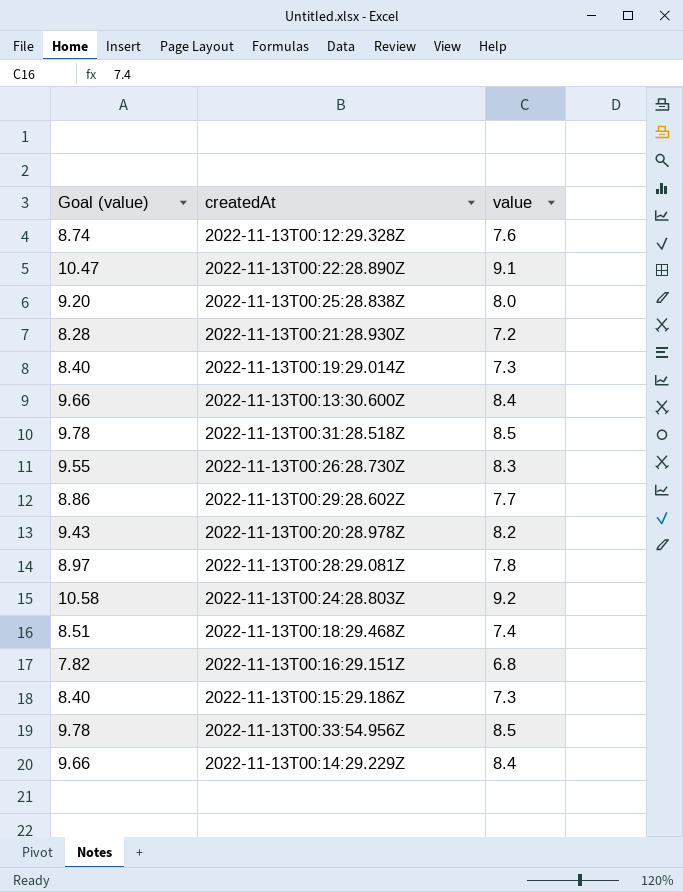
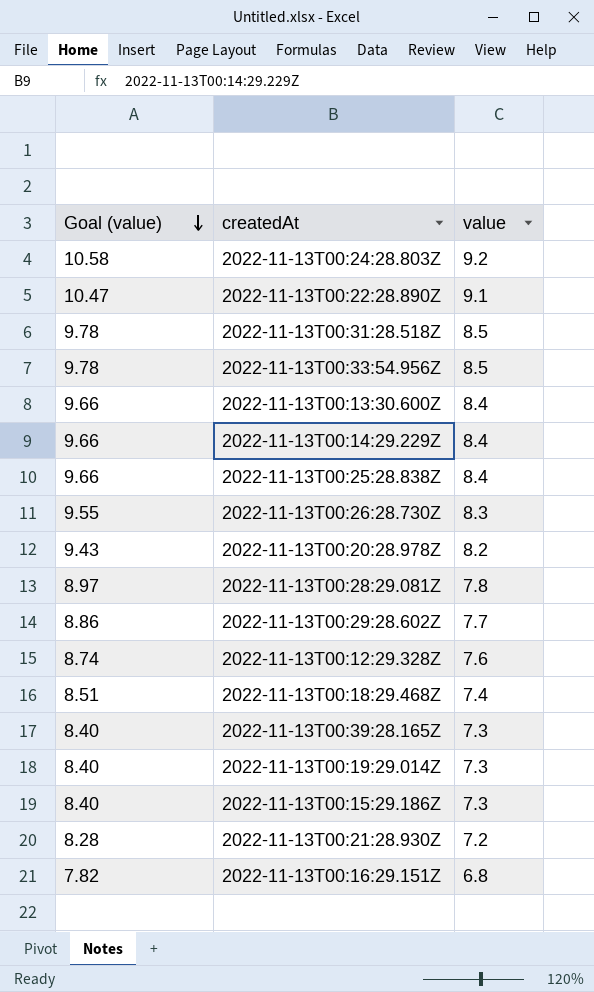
row order: none -> Goal (value) descending
2022-11-13T00:25:28.838Z | Goal (value): 9.20 -> 9.66
2022-11-13T00:25:28.838Z | value: 8.0 -> 8.4
row 2022-11-13T00:39:28.165Z: none -> 8.40 | 7.3

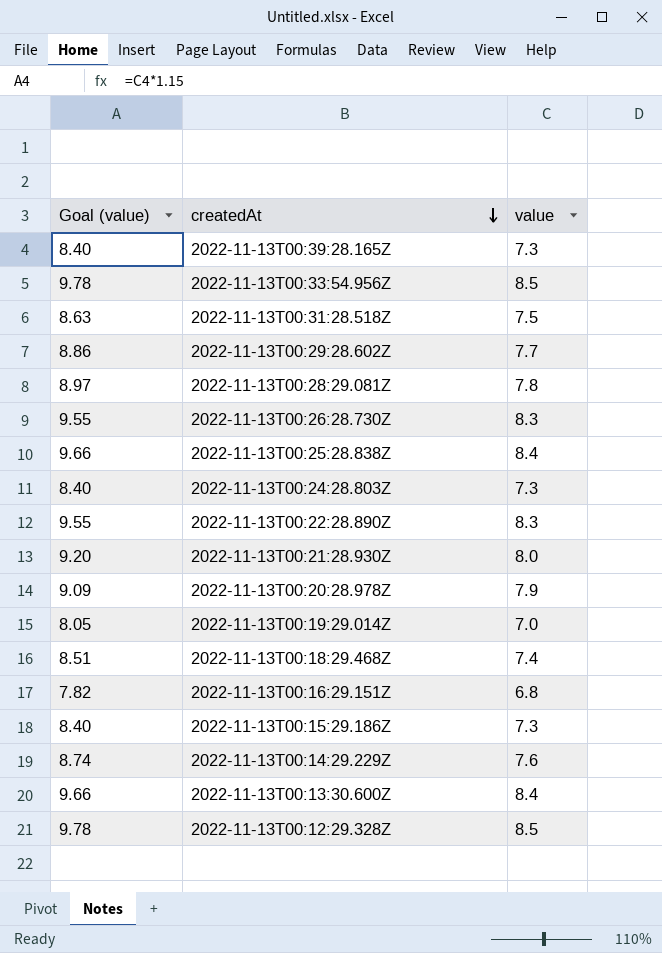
row order: Goal (value) descending -> createdAt descending
2022-11-13T00:31:28.518Z | Goal (value): 9.78 -> 8.63
2022-11-13T00:31:28.518Z | value: 8.5 -> 7.5
2022-11-13T00:24:28.803Z | Goal (value): 10.58 -> 8.40
2022-11-13T00:24:28.803Z | value: 9.2 -> 7.3
2022-11-13T00:22:28.890Z | Goal (value): 10.47 -> 9.55
2022-11-13T00:22:28.890Z | value: 9.1 -> 8.3
2022-11-13T00:21:28.930Z | Goal (value): 8.28 -> 9.20
2022-11-13T00:21:28.930Z | value: 7.2 -> 8.0
2022-11-13T00:20:28.978Z | Goal (value): 9.43 -> 9.09
2022-11-13T00:20:28.978Z | value: 8.2 -> 7.9
2022-11-13T00:19:29.014Z | Goal (value): 8.40 -> 8.05
2022-11-13T00:19:29.014Z | value: 7.3 -> 7.0
2022-11-13T00:14:29.229Z | Goal (value): 9.66 -> 8.74
2022-11-13T00:14:29.229Z | value: 8.4 -> 7.6
2022-11-13T00:12:29.328Z | Goal (value): 8.74 -> 9.78
2022-11-13T00:12:29.328Z | value: 7.6 -> 8.5

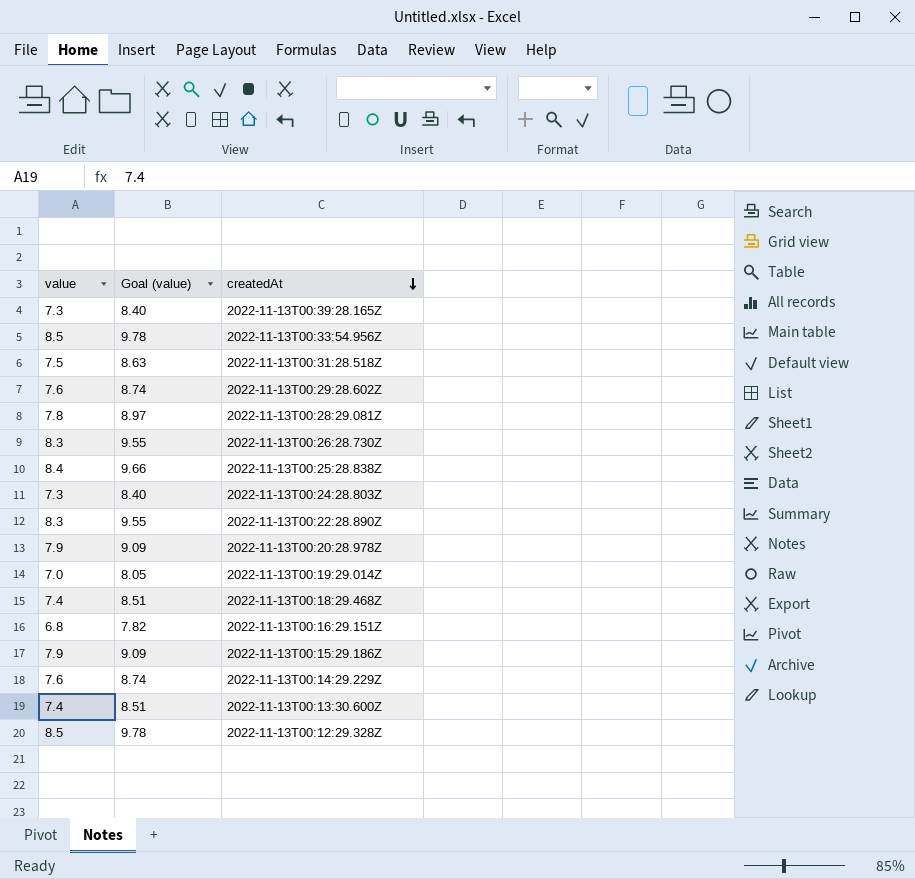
column value | position: 3 -> 1
row 2022-11-13T00:21:28.930Z: 9.20 | 8.0 -> none
2022-11-13T00:29:28.602Z | value: 7.7 -> 7.6
2022-11-13T00:29:28.602Z | Goal (value): 8.86 -> 8.74
2022-11-13T00:15:29.186Z | value: 7.3 -> 7.9
2022-11-13T00:15:29.186Z | Goal (value): 8.40 -> 9.09
2022-11-13T00:13:30.600Z | value: 8.4 -> 7.4
2022-11-13T00:13:30.600Z | Goal (value): 9.66 -> 8.51

